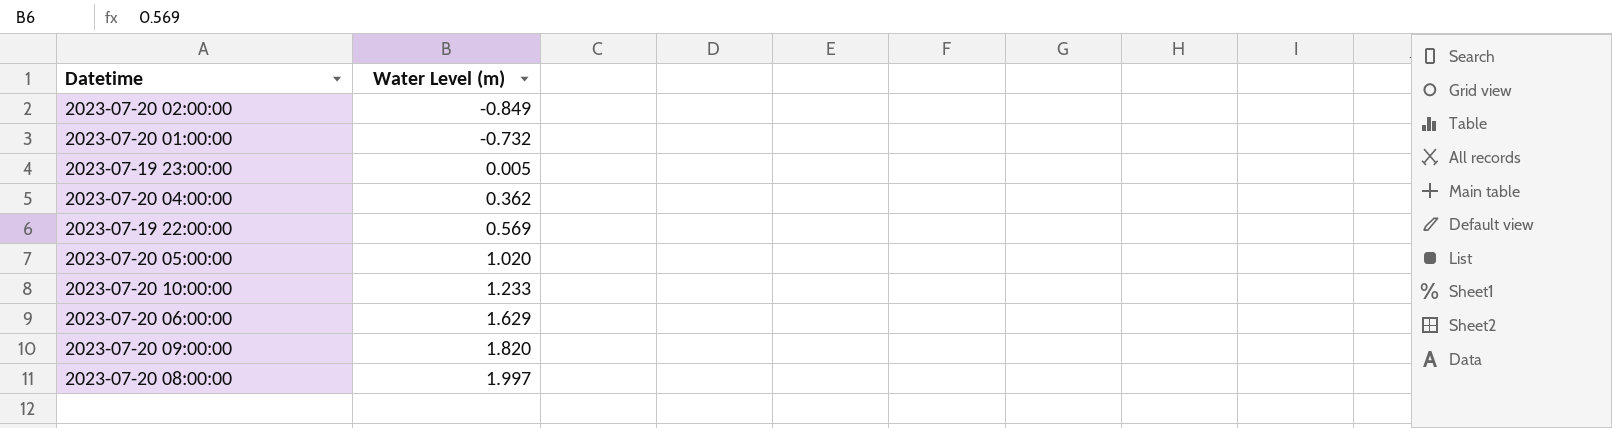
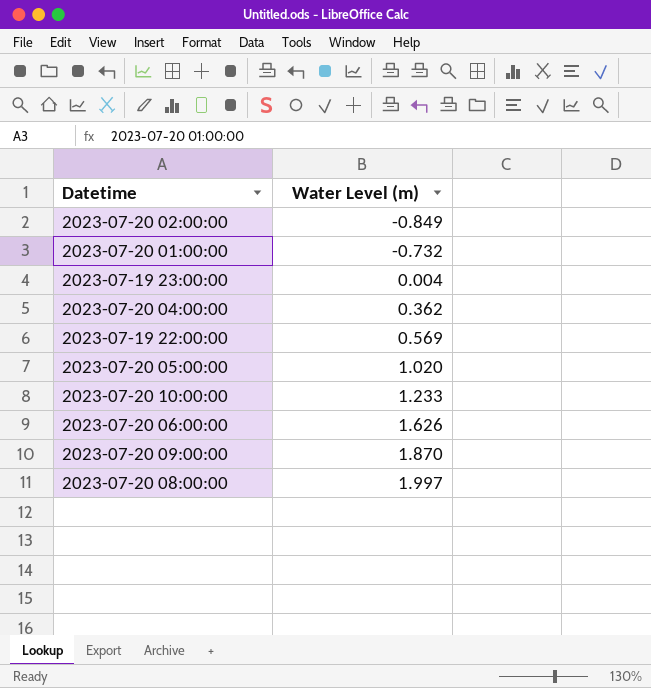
2023-07-19 23:00:00 | Water Level (m): 0.005 -> 0.004
2023-07-20 06:00:00 | Water Level (m): 1.629 -> 1.626
2023-07-20 09:00:00 | Water Level (m): 1.820 -> 1.870

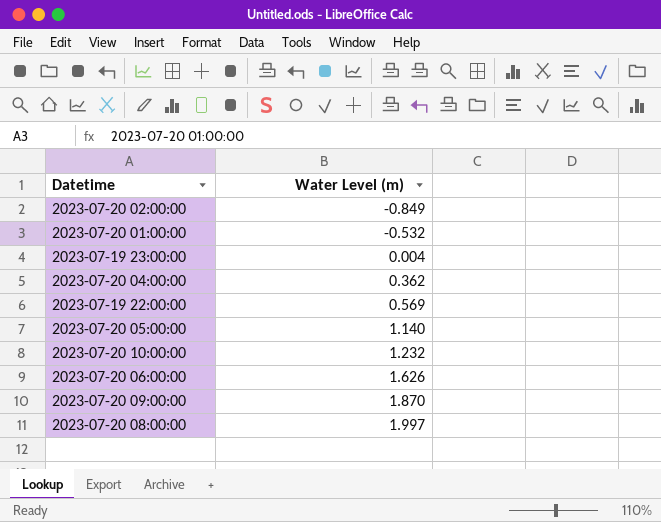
2023-07-20 01:00:00 | Water Level (m): -0.732 -> -0.532
2023-07-20 05:00:00 | Water Level (m): 1.020 -> 1.140
2023-07-20 10:00:00 | Water Level (m): 1.233 -> 1.232

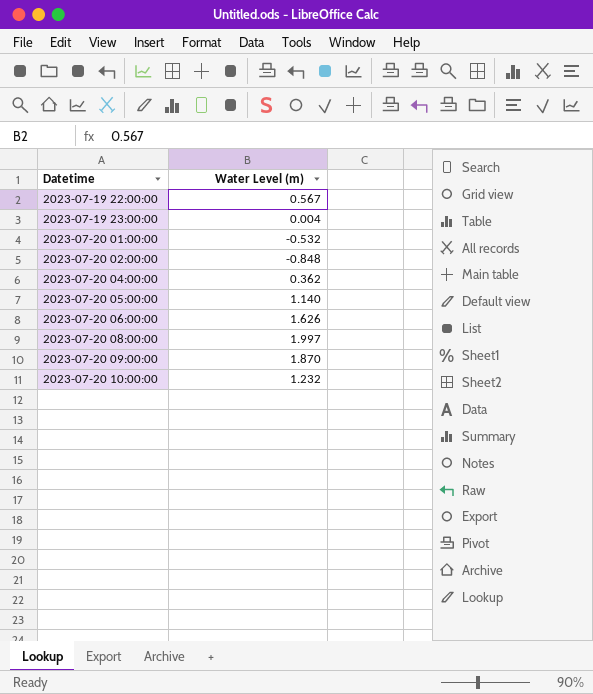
row order: Water Level (m) ascending -> Datetime ascending
2023-07-19 22:00:00 | Water Level (m): 0.569 -> 0.567
2023-07-20 02:00:00 | Water Level (m): -0.849 -> -0.848

